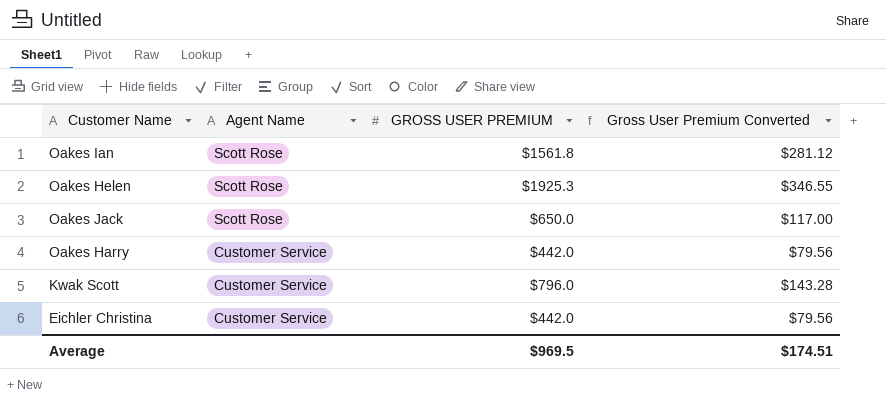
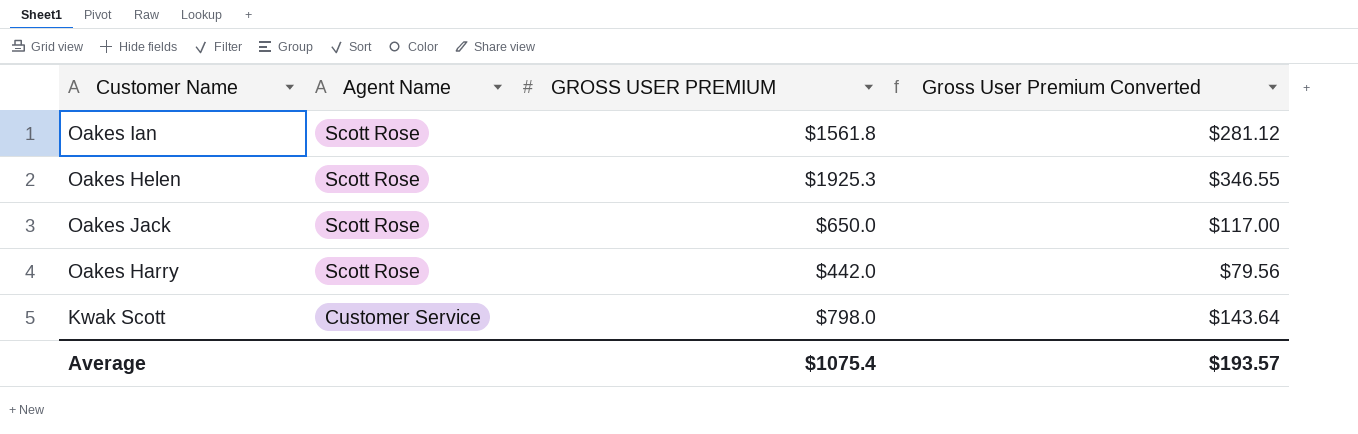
row Eichler Christina: Customer Service | $442.0 | $79.56 -> none
Oakes Harry | Agent Name: Customer Service -> Scott Rose
Kwak Scott | GROSS USER PREMIUM: $796.0 -> $798.0
Kwak Scott | Gross User Premium Converted: $143.28 -> $143.64
Average | GROSS USER PREMIUM: $969.5 -> $1075.4
Average | Gross User Premium Converted: $174.51 -> $193.57

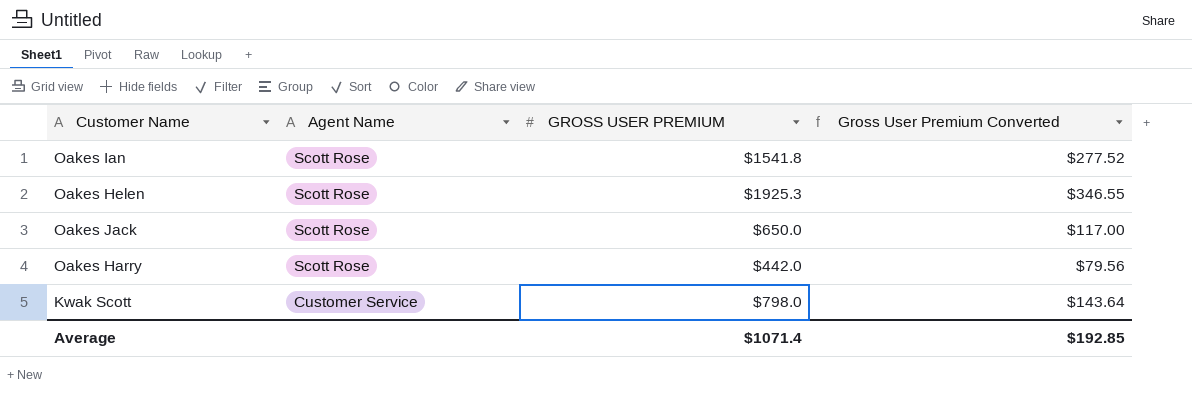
Oakes Ian | GROSS USER PREMIUM: $1561.8 -> $1541.8
Oakes Ian | Gross User Premium Converted: $281.12 -> $277.52
Average | GROSS USER PREMIUM: $1075.4 -> $1071.4
Average | Gross User Premium Converted: $193.57 -> $192.85

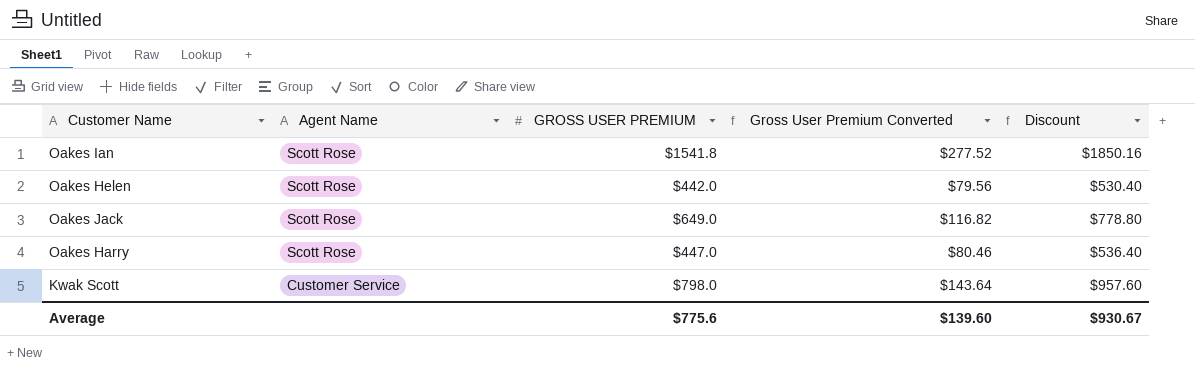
column Discount | formula: none -> [GROSS USER PREMIUM] * 1.2
Oakes Helen | GROSS USER PREMIUM: $1925.3 -> $442.0
Oakes Helen | Gross User Premium Converted: $346.55 -> $79.56
Oakes Jack | GROSS USER PREMIUM: $650.0 -> $649.0
Oakes Jack | Gross User Premium Converted: $117.00 -> $116.82
Oakes Harry | GROSS USER PREMIUM: $442.0 -> $447.0
Oakes Harry | Gross User Premium Converted: $79.56 -> $80.46
Average | GROSS USER PREMIUM: $1071.4 -> $775.6
Average | Gross User Premium Converted: $192.85 -> $139.60

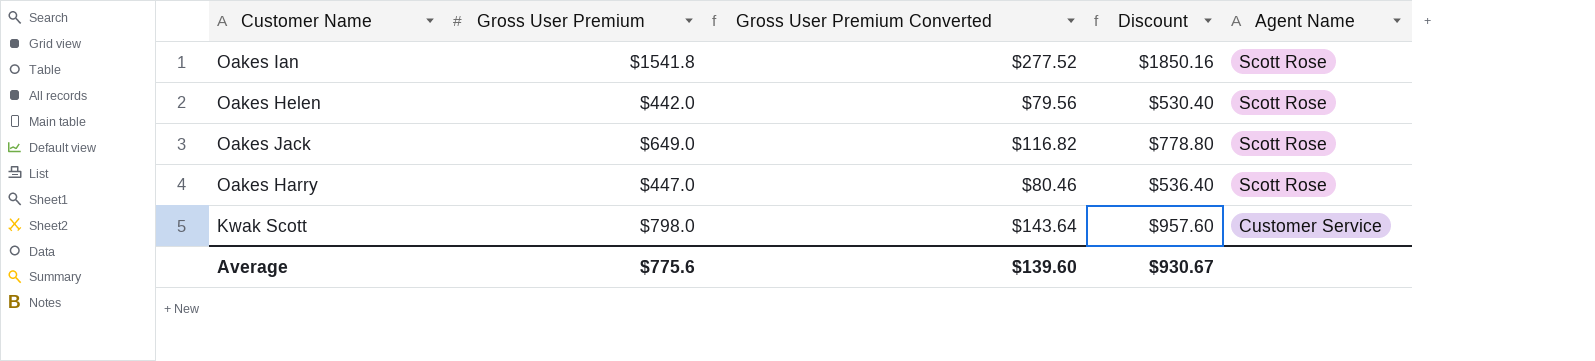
column name: GROSS USER PREMIUM -> Gross User Premium
column Agent Name | position: 2 -> 5

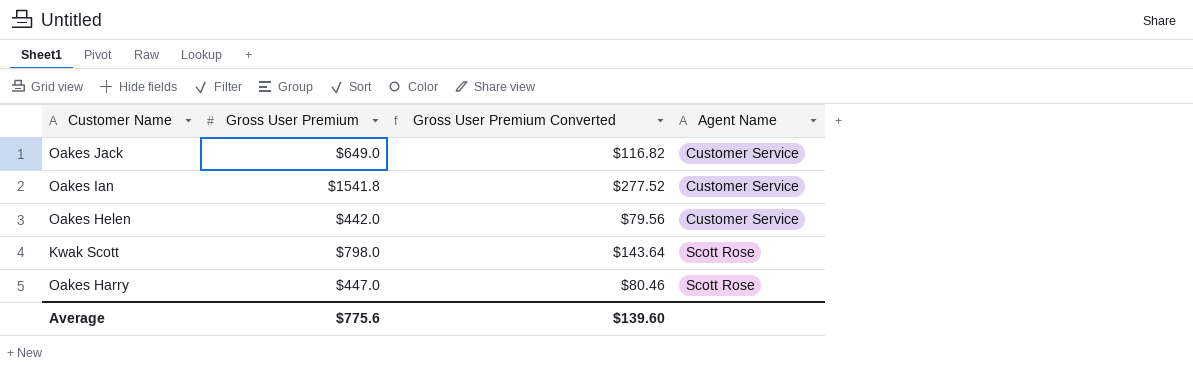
row order: Agent Name descending -> Agent Name ascending
column Discount | formula: [Gross User Premium] * 1.2 -> none
Oakes Jack | Agent Name: Scott Rose -> Customer Service
Oakes Ian | Agent Name: Scott Rose -> Customer Service
Oakes Helen | Agent Name: Scott Rose -> Customer Service
Kwak Scott | Agent Name: Customer Service -> Scott Rose

